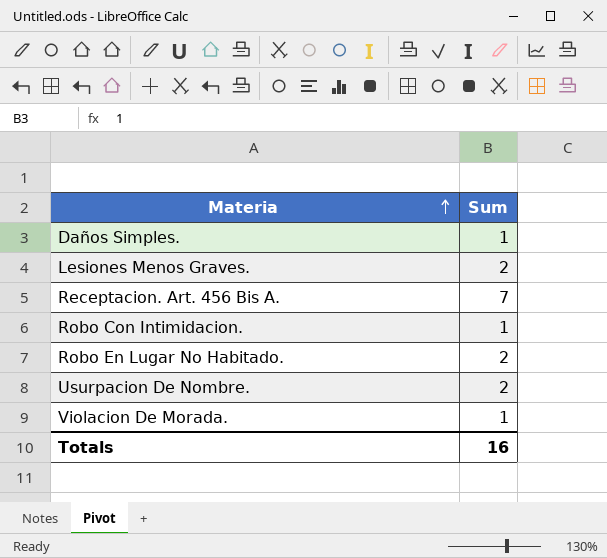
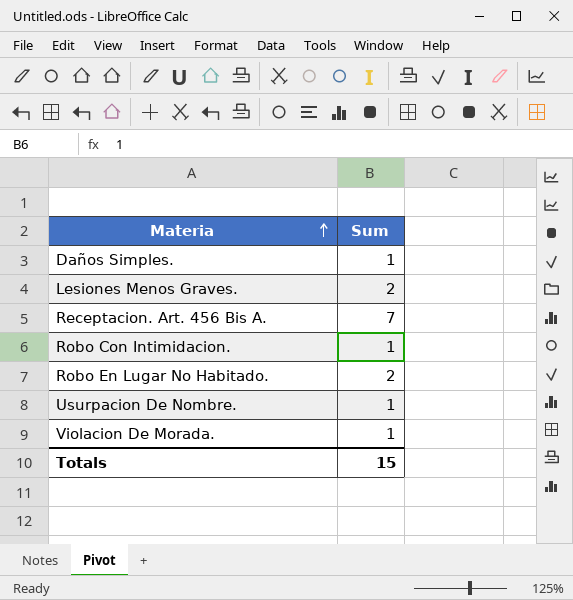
Usurpacion De Nombre. | Sum: 2 -> 1
Totals | Sum: 16 -> 15

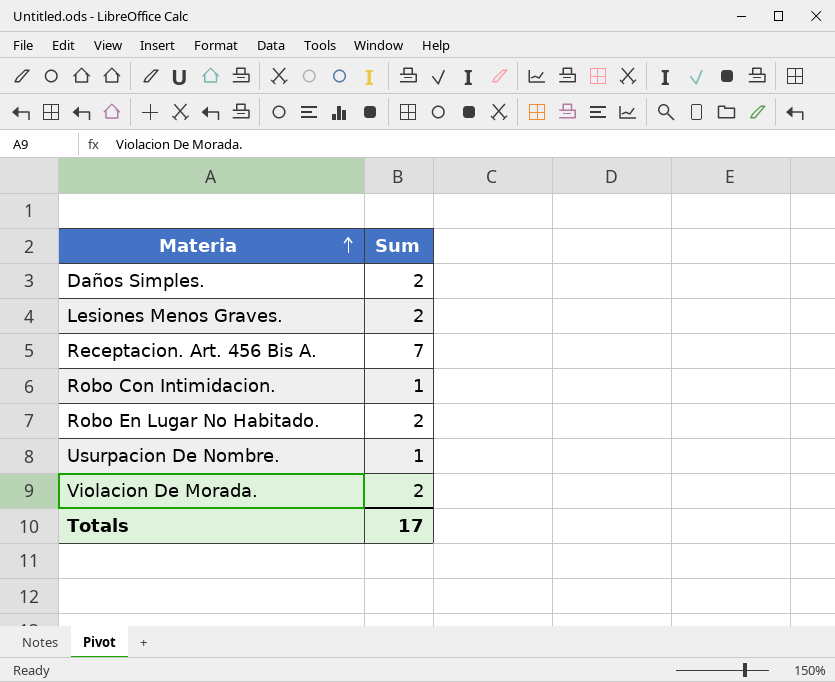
Daños Simples. | Sum: 1 -> 2
Violacion De Morada. | Sum: 1 -> 2
Totals | Sum: 15 -> 17

